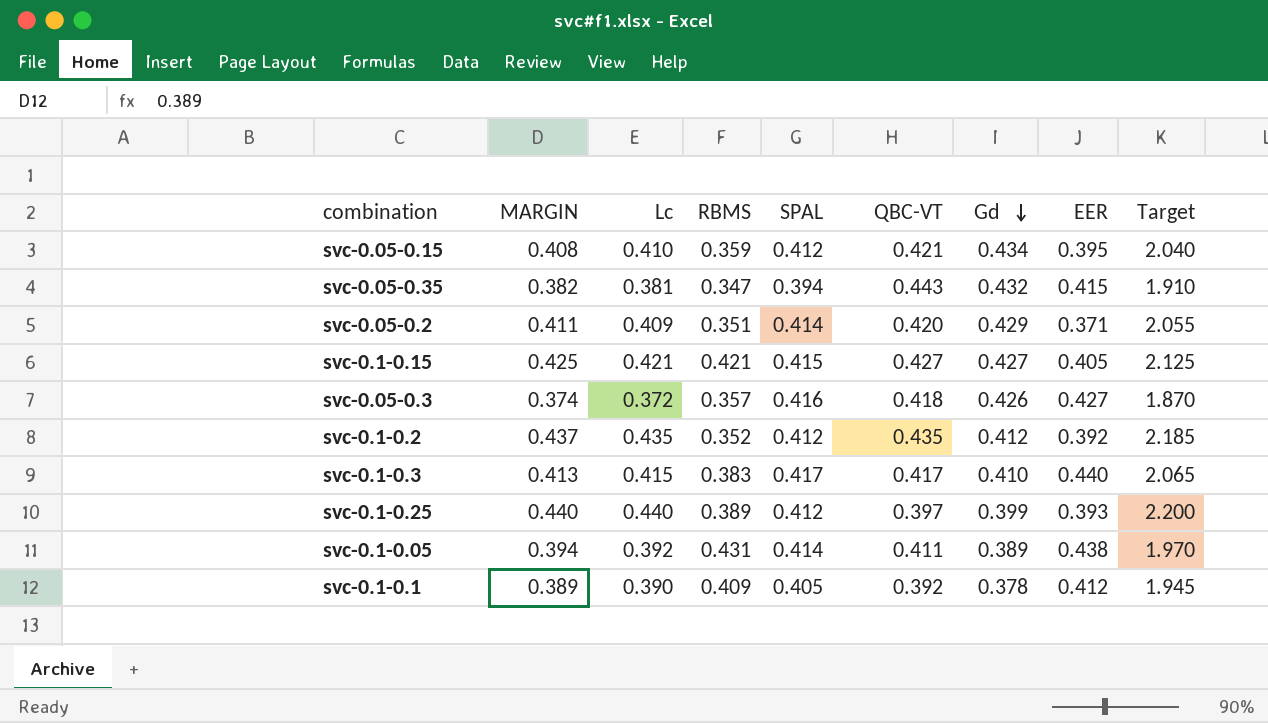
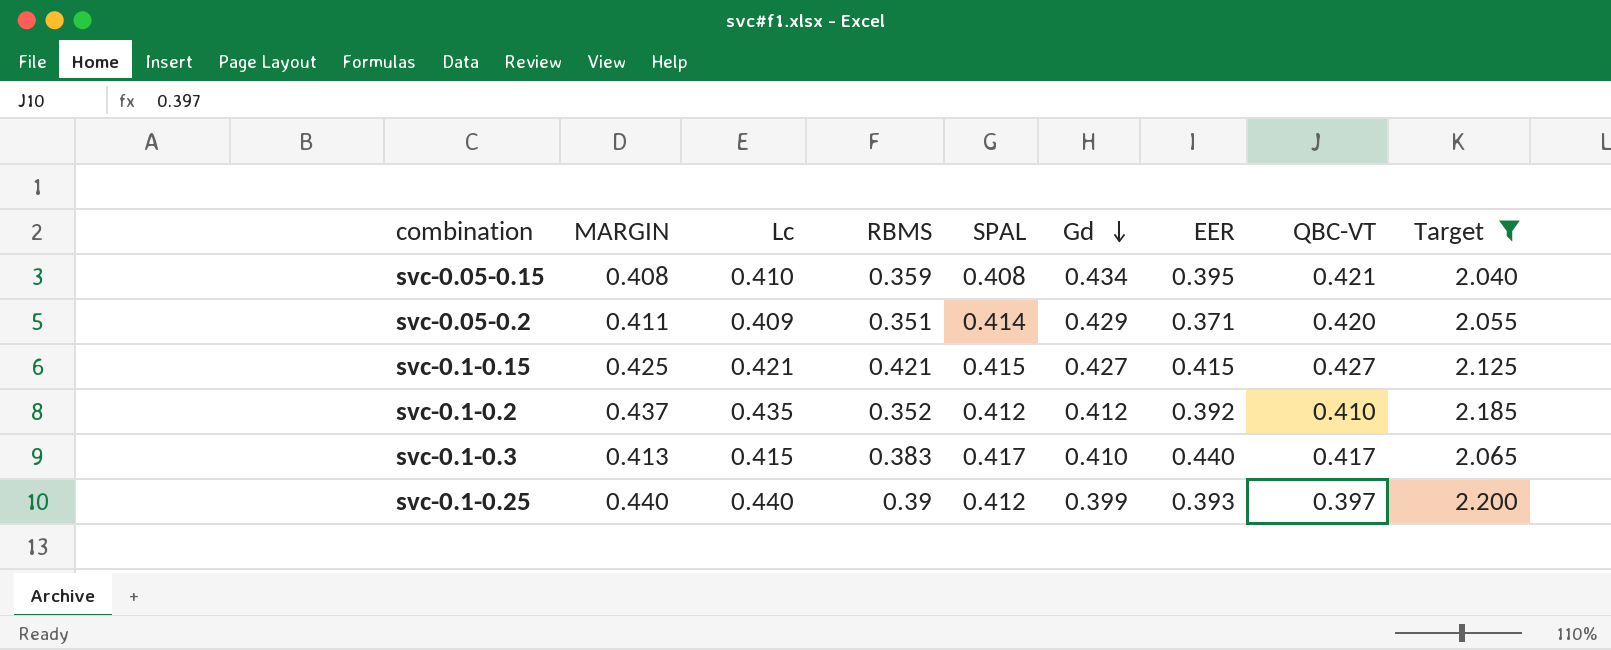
filter: none -> Target >= 2.040
column QBC-VT | position: 6 -> 8
svc-0.05-0.15 | SPAL: 0.412 -> 0.408
svc-0.1-0.15 | EER: 0.405 -> 0.415
svc-0.1-0.2 | QBC-VT: 0.435 -> 0.410
svc-0.1-0.25 | RBMS: 0.389 -> 0.39

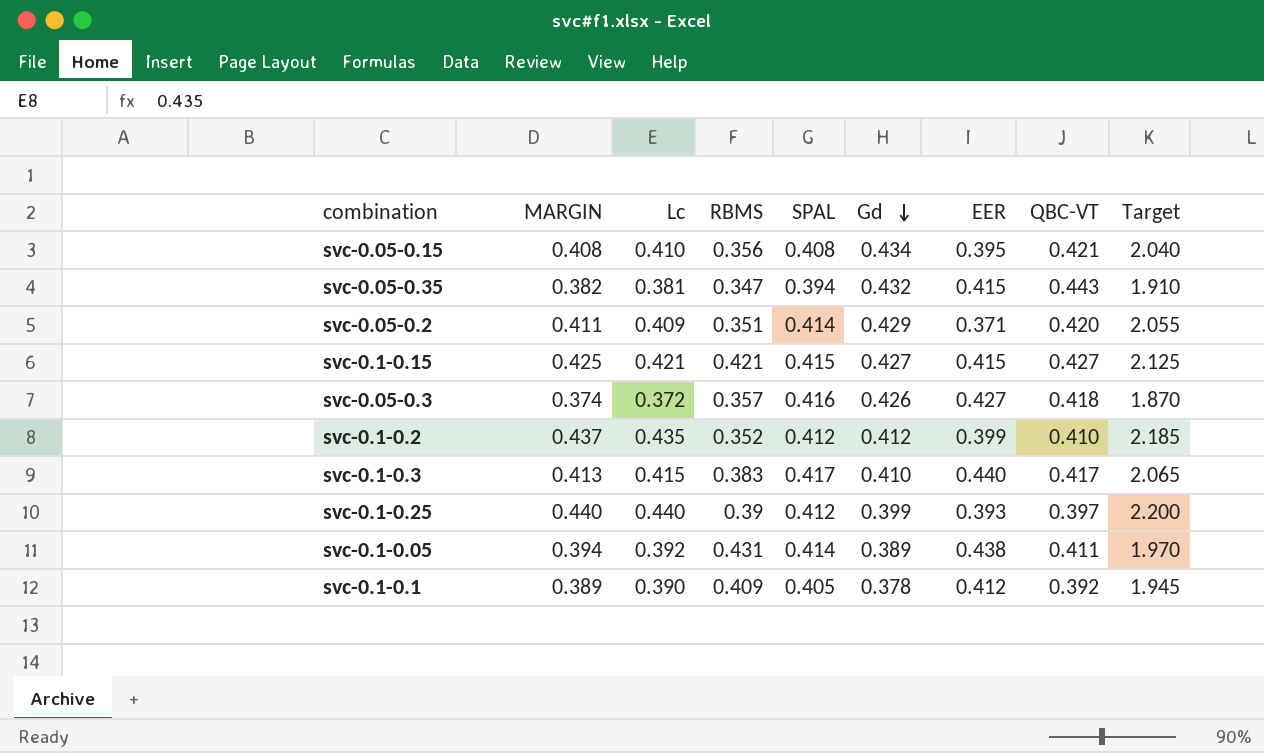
filter: Target >= 2.040 -> none
svc-0.05-0.15 | RBMS: 0.359 -> 0.356
svc-0.1-0.2 | EER: 0.392 -> 0.399

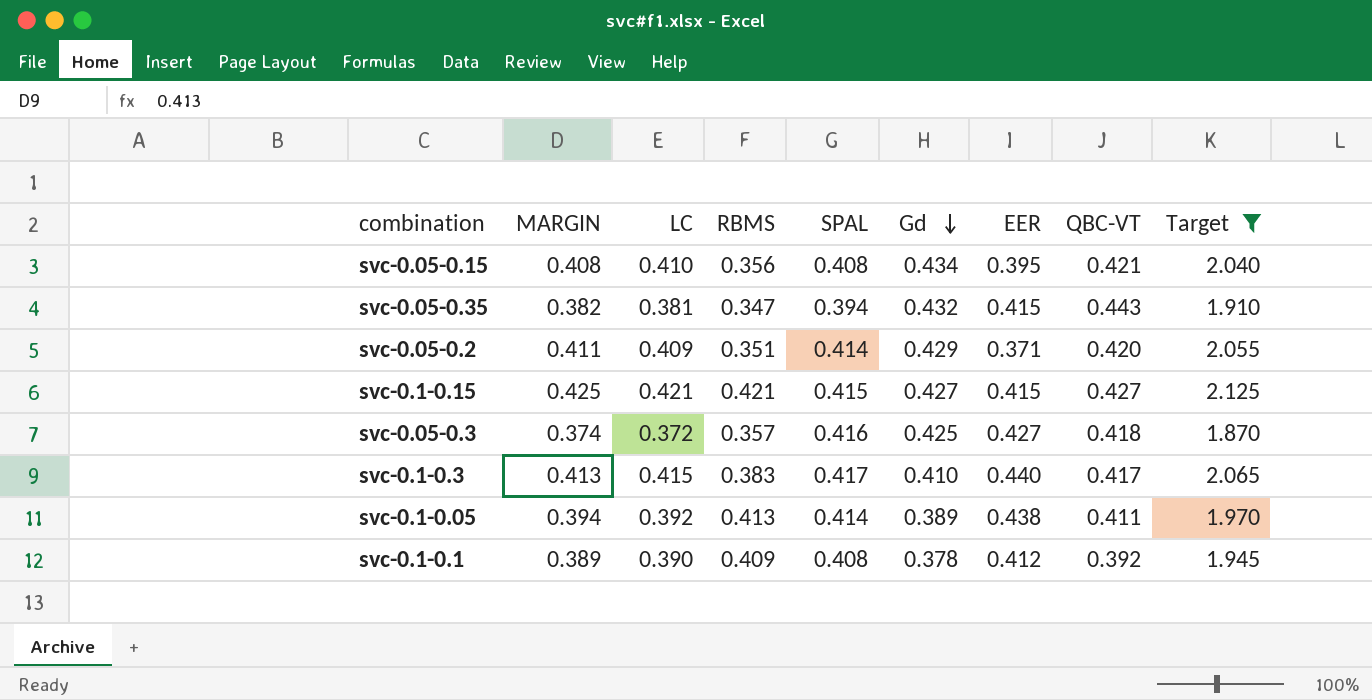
filter: none -> Target <= 2.125
column name: Lc -> LC
svc-0.05-0.3 | Gd: 0.426 -> 0.425
svc-0.1-0.05 | RBMS: 0.431 -> 0.413
svc-0.1-0.1 | SPAL: 0.405 -> 0.408

